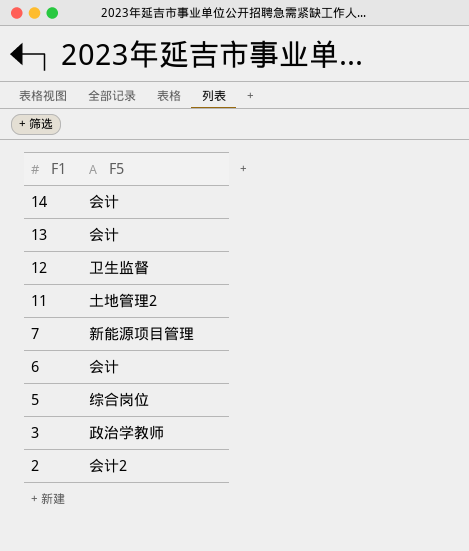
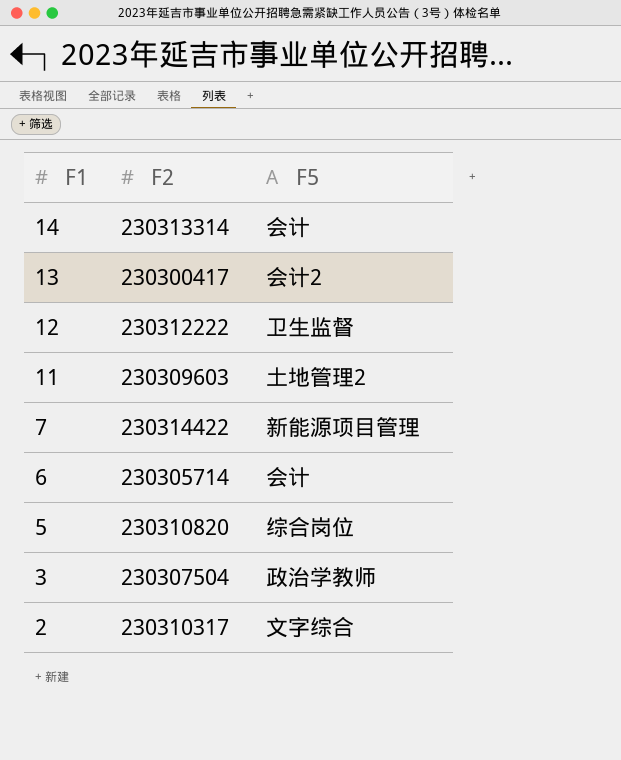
column F2 | position: none -> 2
13 | F5: 会计 -> 会计2
2 | F5: 会计2 -> 文字综合

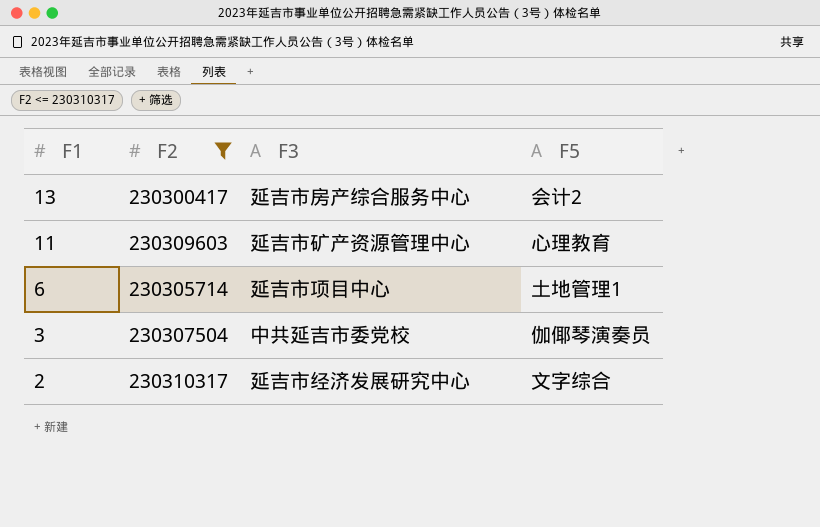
filter: none -> F2 <= 230310317
column F3 | position: none -> 3
11 | F5: 土地管理2 -> 心理教育
6 | F5: 会计 -> 土地管理1
3 | F5: 政治学教师 -> 伽倻琴演奏员

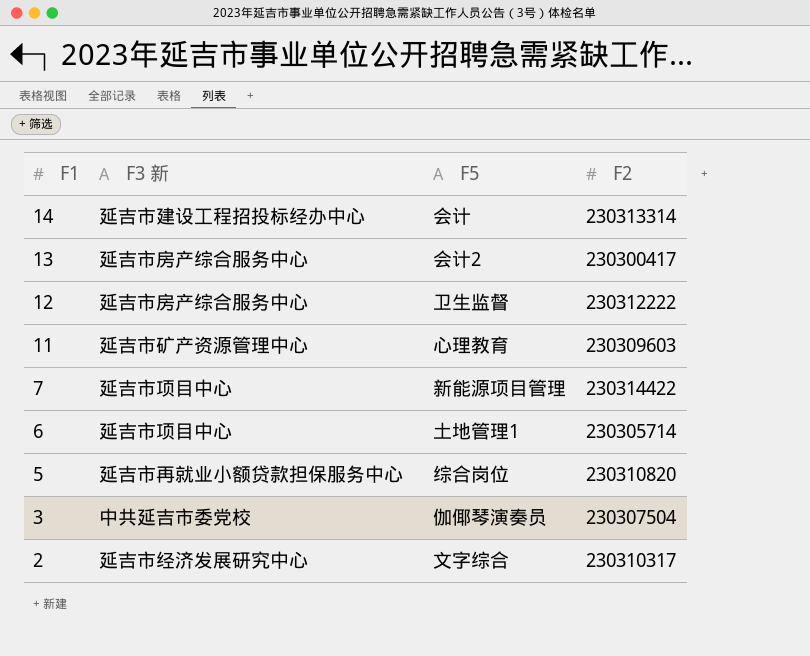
filter: F2 <= 230310317 -> none
column name: F3 -> F3 新
column F2 | position: 2 -> 4

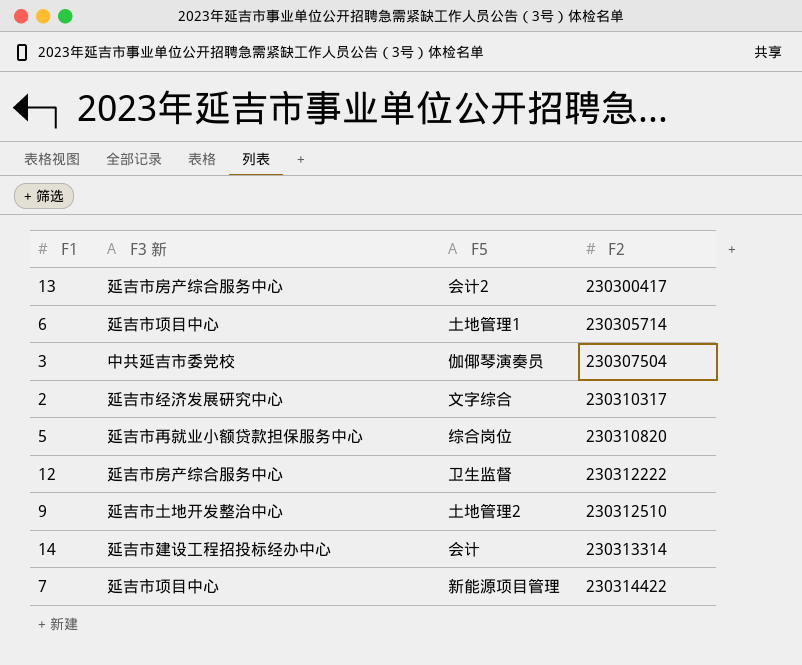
row order: F1 descending -> F2 ascending
row 11: 延吉市矿产资源管理中心 | 心理教育 | 230309603 -> none
row 9: none -> 延吉市土地开发整治中心 | 土地管理2 | 230312510

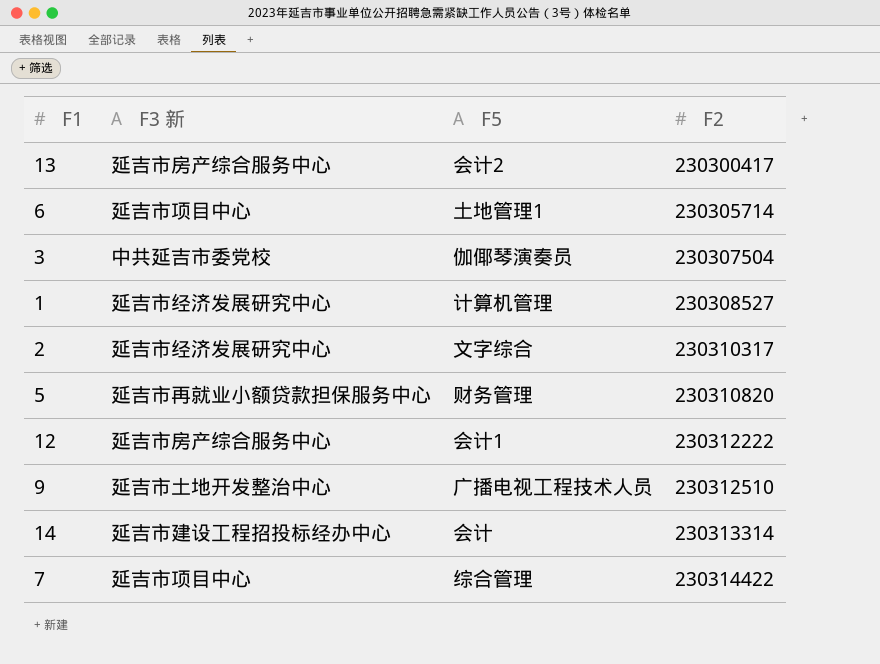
row 1: none -> 延吉市经济发展研究中心 | 计算机管理 | 230308527
5 | F5: 综合岗位 -> 财务管理
12 | F5: 卫生监督 -> 会计1
9 | F5: 土地管理2 -> 广播电视工程技术人员
7 | F5: 新能源项目管理 -> 综合管理

